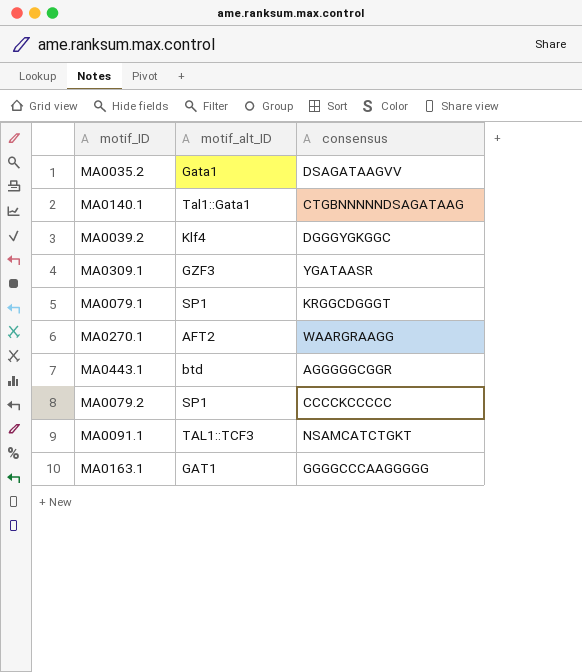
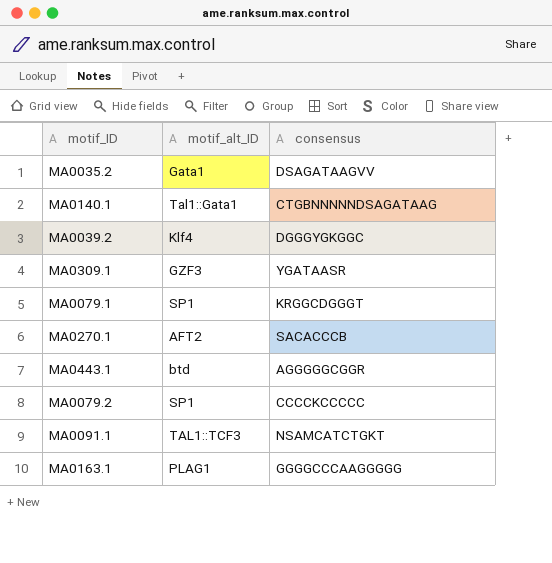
MA0270.1 | consensus: WAARGRAAGG -> SACACCCB
MA0163.1 | motif_alt_ID: GAT1 -> PLAG1

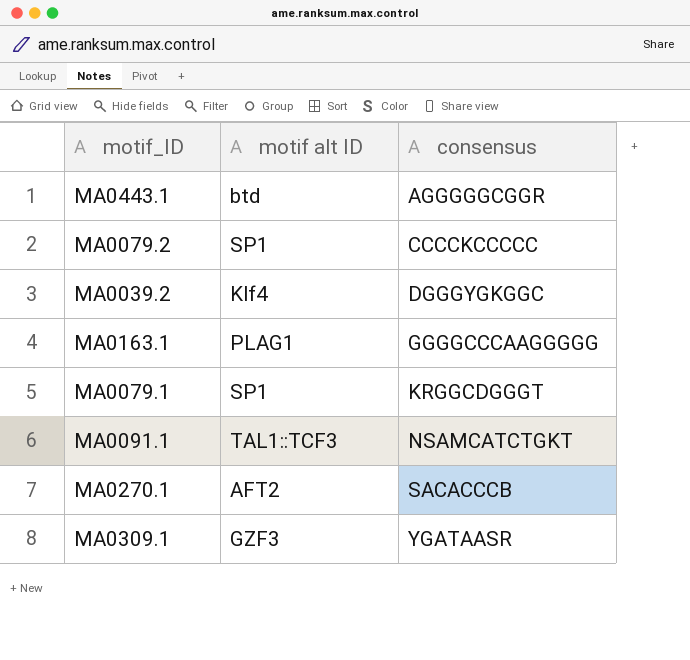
row order: none -> consensus ascending
column name: motif_alt_ID -> motif alt ID
row MA0035.2: Gata1 | DSAGATAAGVV -> none
row MA0140.1: Tal1::Gata1 | CTGBNNNNNDSAGATAAG -> none

